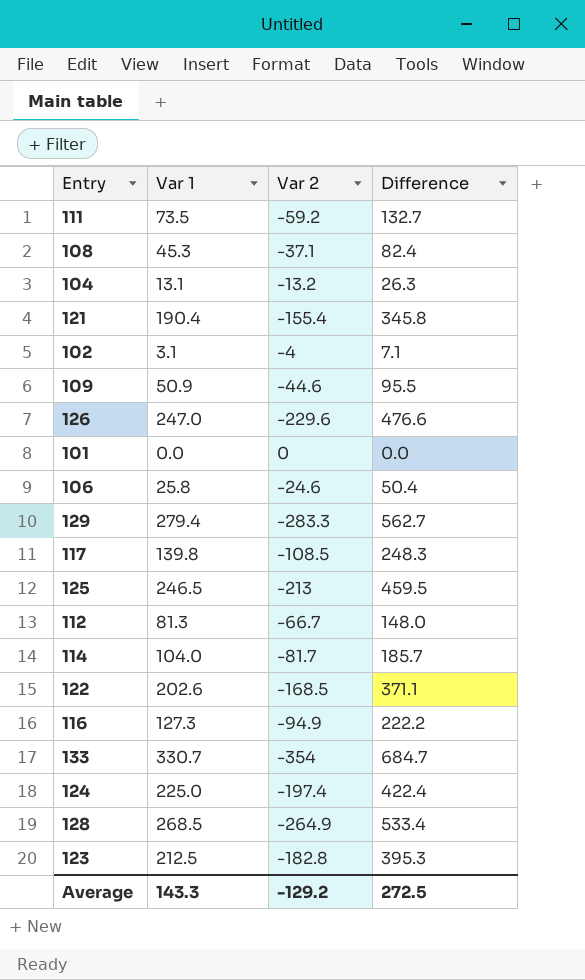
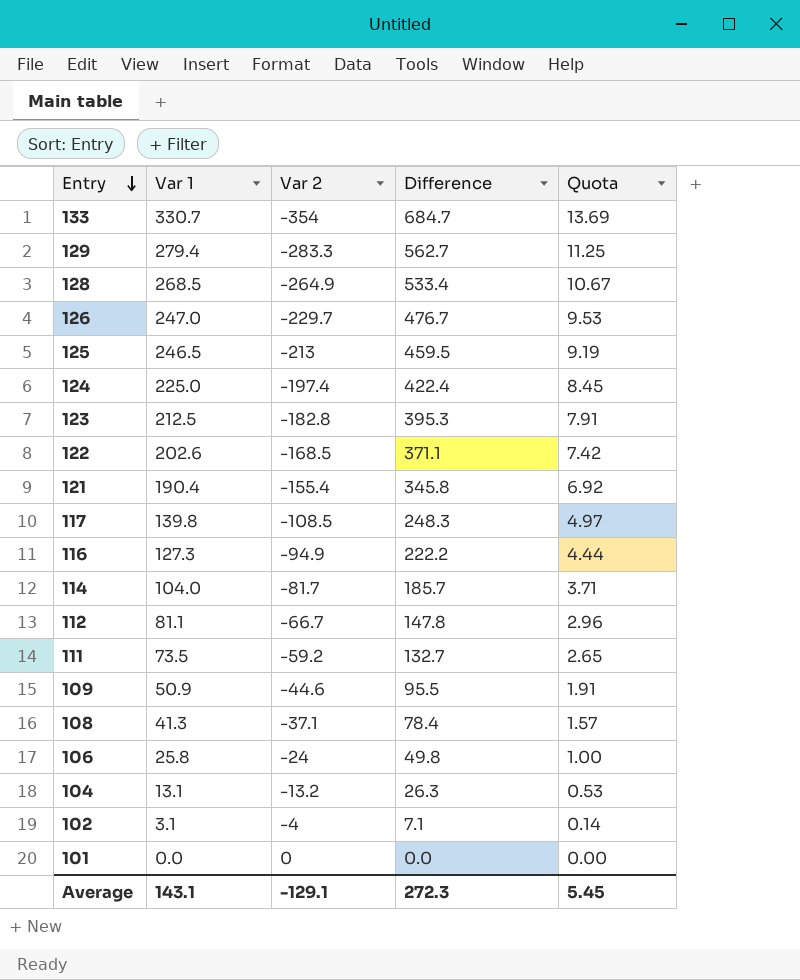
row order: none -> Entry descending
column Quota | formula: none -> [Difference] * 0.02
126 | Var 2: -229.6 -> -229.7
126 | Difference: 476.6 -> 476.7
112 | Var 1: 81.3 -> 81.1
112 | Difference: 148.0 -> 147.8
108 | Var 1: 45.3 -> 41.3
108 | Difference: 82.4 -> 78.4
106 | Var 2: -24.6 -> -24
106 | Difference: 50.4 -> 49.8
Average | Var 1: 143.3 -> 143.1
Average | Var 2: -129.2 -> -129.1
Average | Difference: 272.5 -> 272.3

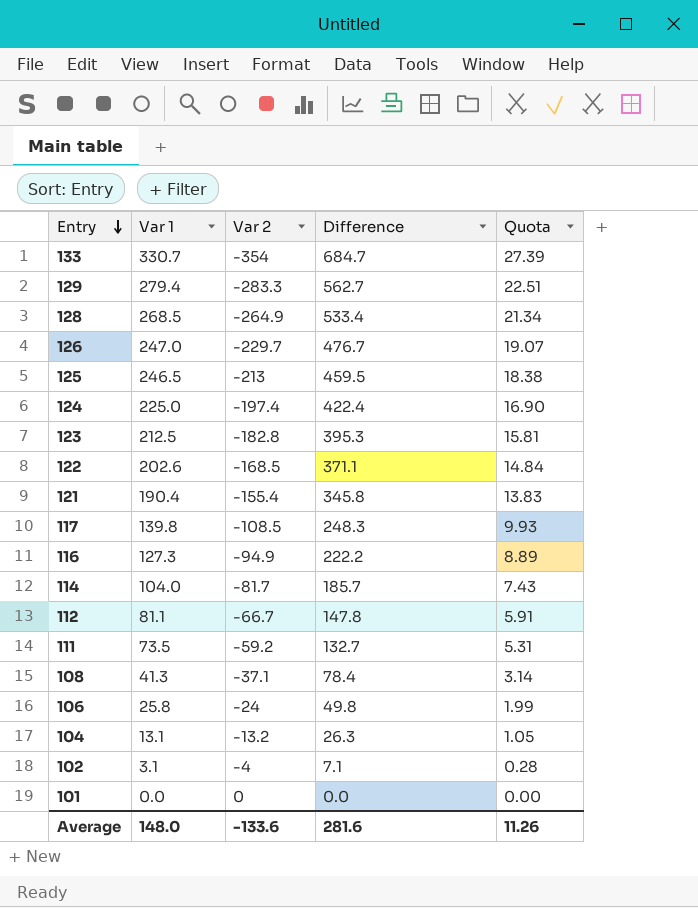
column Quota | formula: [Difference] * 0.02 -> [Difference] * 0.04
row 109: 50.9 | -44.6 | 95.5 | 1.91 -> none
Average | Var 1: 143.1 -> 148.0
Average | Var 2: -129.1 -> -133.6
Average | Difference: 272.3 -> 281.6
Average | Quota: 5.45 -> 11.26

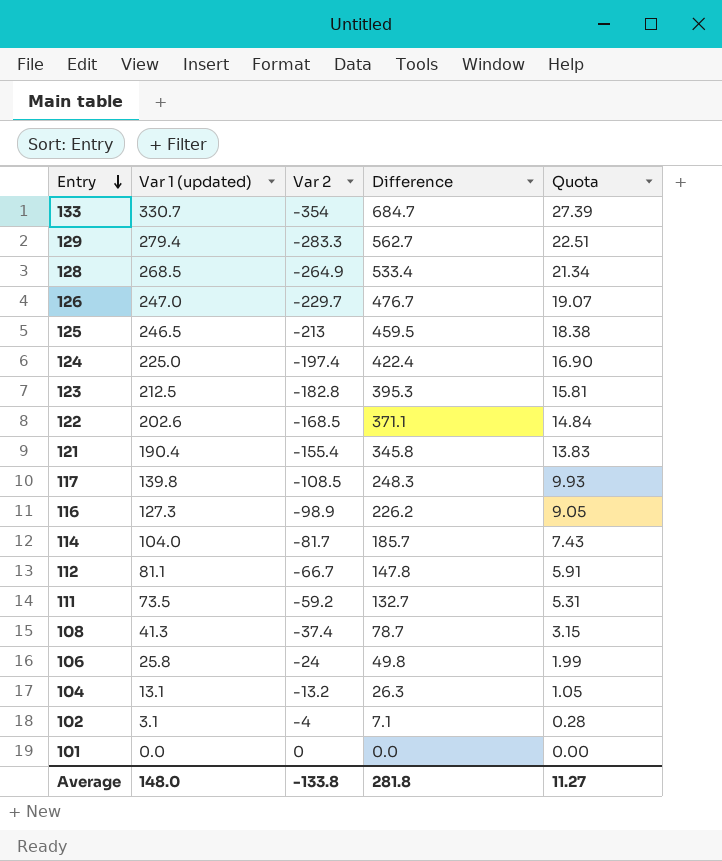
column name: Var 1 -> Var 1 (updated)
116 | Var 2: -94.9 -> -98.9
116 | Difference: 222.2 -> 226.2
116 | Quota: 8.89 -> 9.05
108 | Var 2: -37.1 -> -37.4
108 | Difference: 78.4 -> 78.7
108 | Quota: 3.14 -> 3.15
Average | Var 2: -133.6 -> -133.8
Average | Difference: 281.6 -> 281.8
Average | Quota: 11.26 -> 11.27

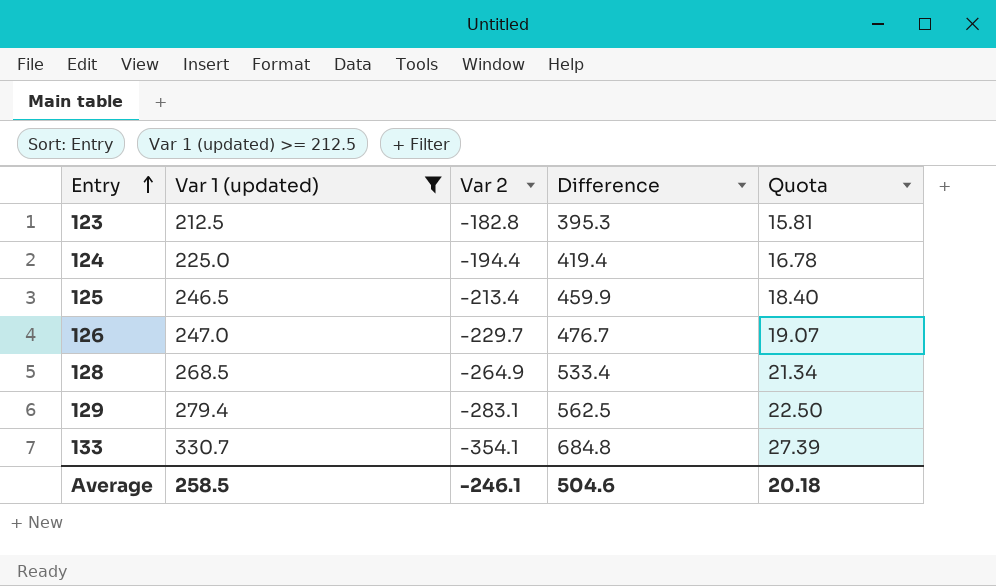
filter: none -> Var 1 (updated) >= 212.5
row order: Entry descending -> Entry ascending
124 | Var 2: -197.4 -> -194.4
124 | Difference: 422.4 -> 419.4
124 | Quota: 16.90 -> 16.78
125 | Var 2: -213 -> -213.4
125 | Difference: 459.5 -> 459.9
125 | Quota: 18.38 -> 18.40
129 | Var 2: -283.3 -> -283.1
129 | Difference: 562.7 -> 562.5
129 | Quota: 22.51 -> 22.50
133 | Var 2: -354 -> -354.1
133 | Difference: 684.7 -> 684.8
Average | Var 1 (updated): 148.0 -> 258.5
Average | Var 2: -133.8 -> -246.1
Average | Difference: 281.8 -> 504.6
Average | Quota: 11.27 -> 20.18

